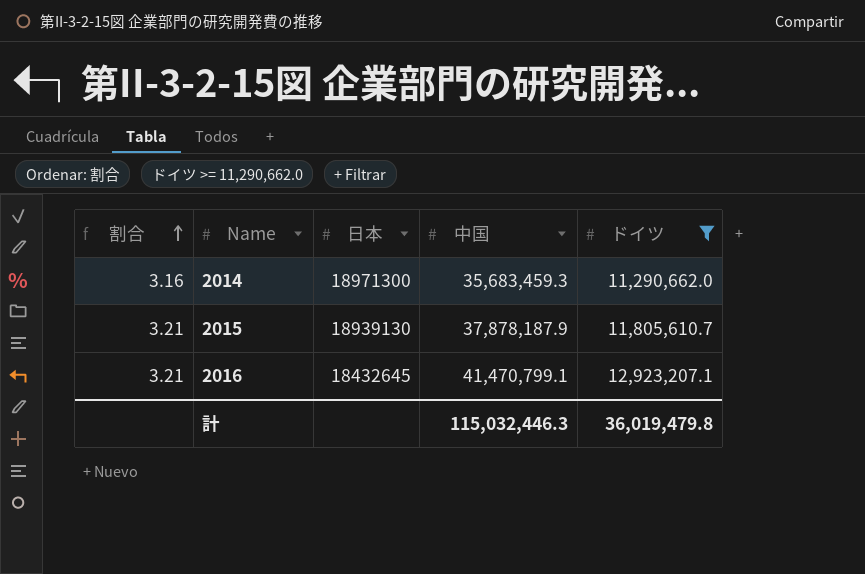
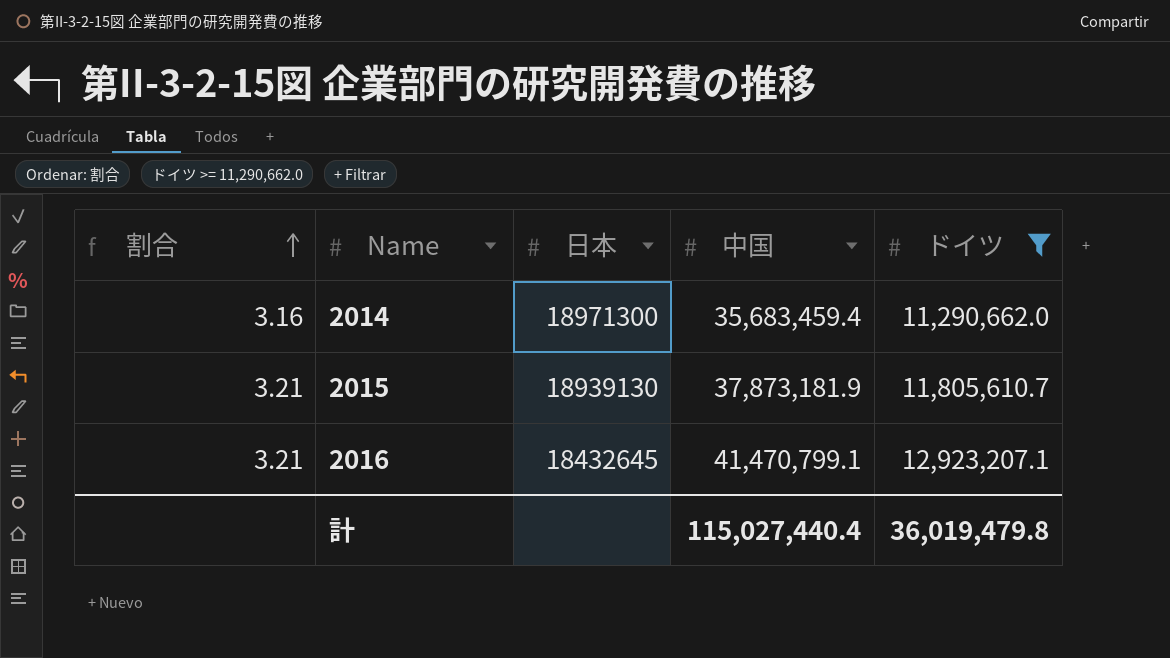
2014 | 中国: 35,683,459.3 -> 35,683,459.4
2015 | 中国: 37,878,187.9 -> 37,873,181.9
計 | 中国: 115,032,446.3 -> 115,027,440.4

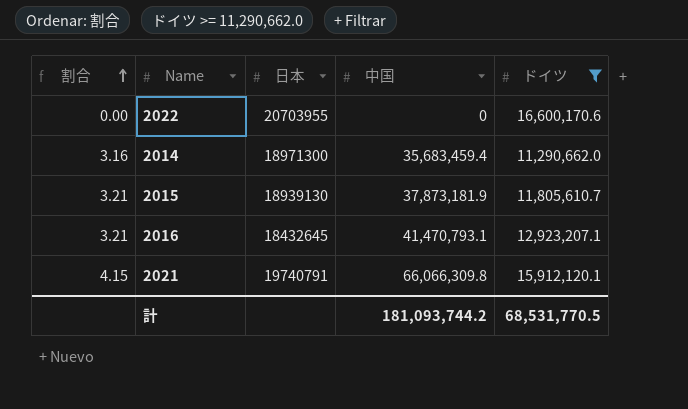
row 2022: none -> 0.00 | 20703955 | 0 | 16,600,170.6
2016 | 中国: 41,470,799.1 -> 41,470,793.1
row 2021: none -> 4.15 | 19740791 | 66,066,309.8 | 15,912,120.1
計 | 中国: 115,027,440.4 -> 181,093,744.2
計 | ドイツ: 36,019,479.8 -> 68,531,770.5

